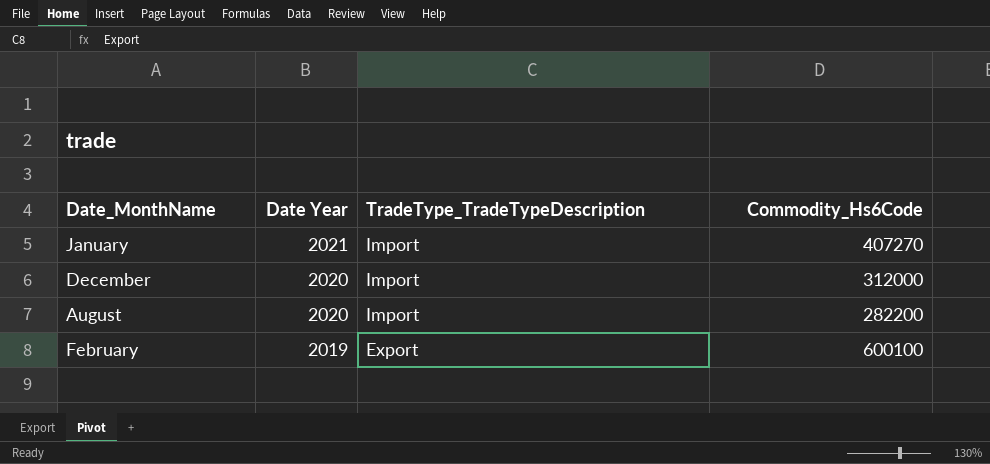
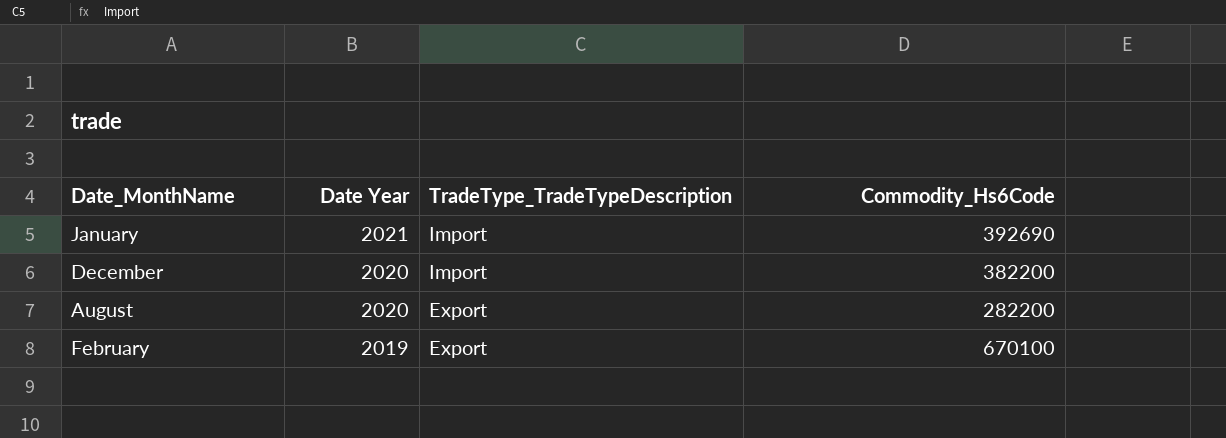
January | Commodity_Hs6Code: 407270 -> 392690
December | Commodity_Hs6Code: 312000 -> 382200
August | TradeType_TradeTypeDescription: Import -> Export
February | Commodity_Hs6Code: 600100 -> 670100

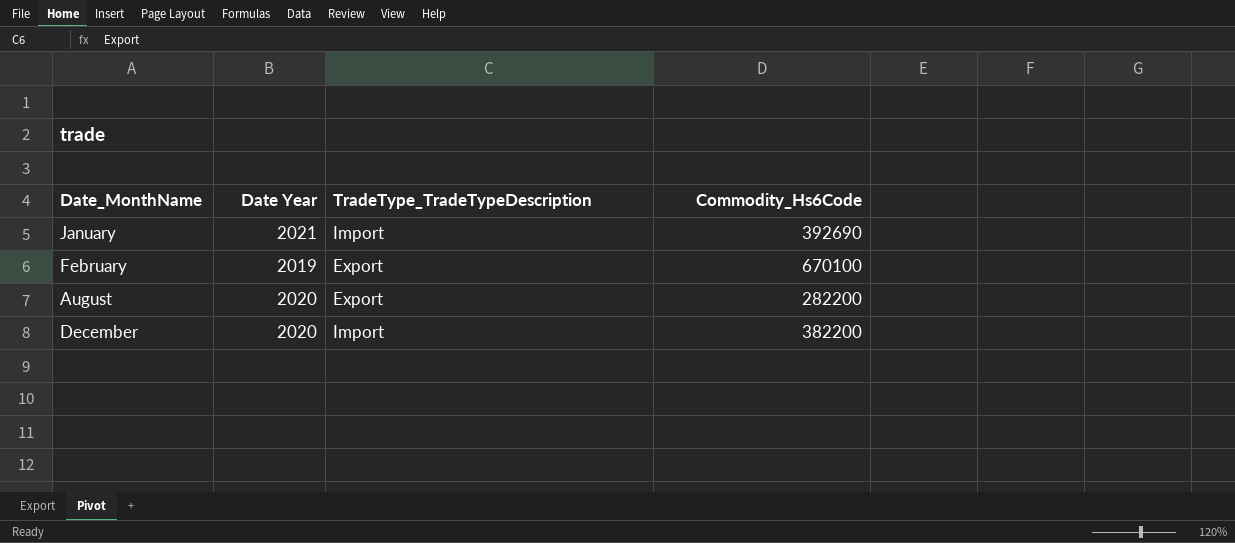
row order: Date Year descending -> Date_MonthName ascending

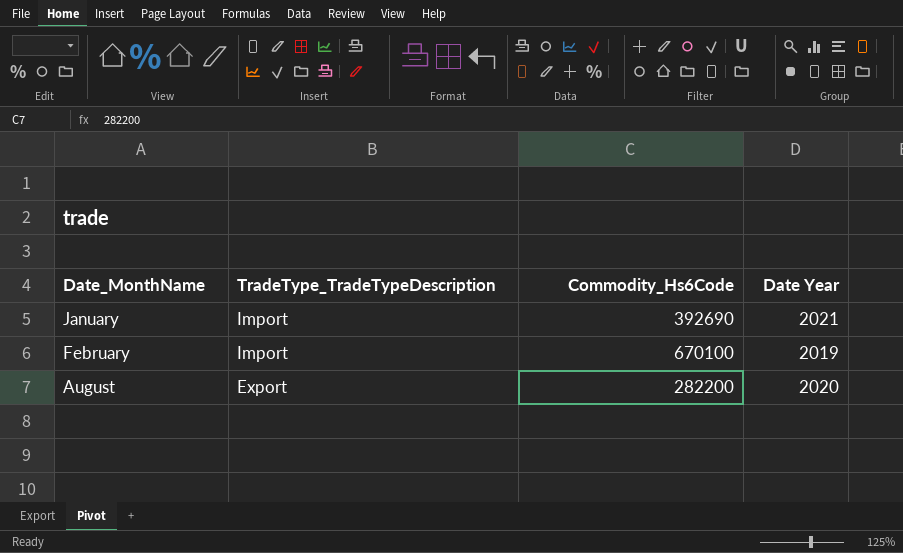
column Date Year | position: 2 -> 4
row December: 2020 | Import | 382200 -> none
February | TradeType_TradeTypeDescription: Export -> Import

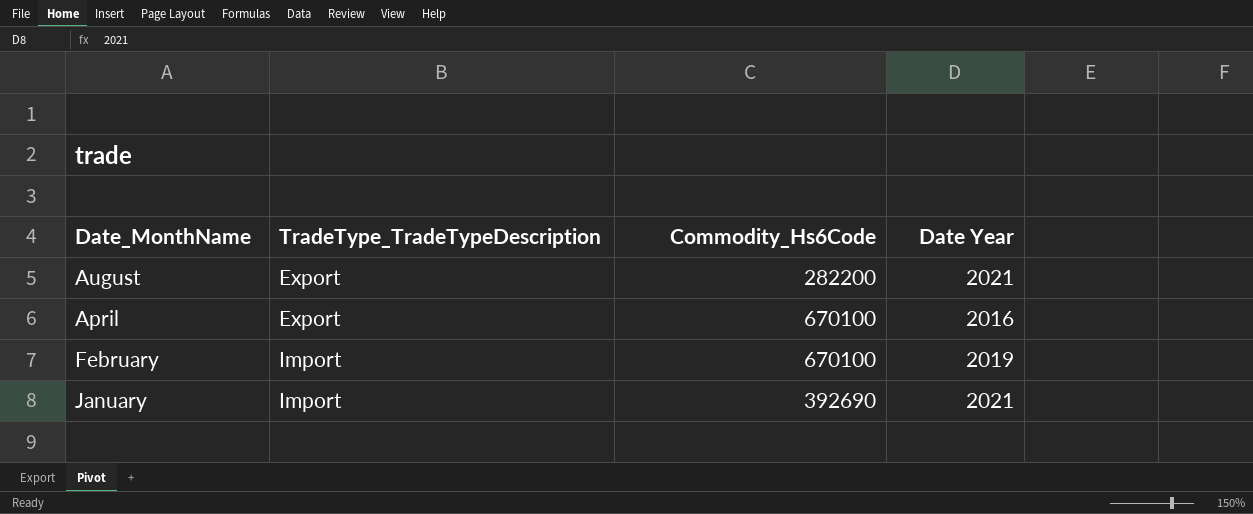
row order: Date_MonthName ascending -> Date_MonthName descending
August | Date Year: 2020 -> 2021
row April: none -> Export | 670100 | 2016

